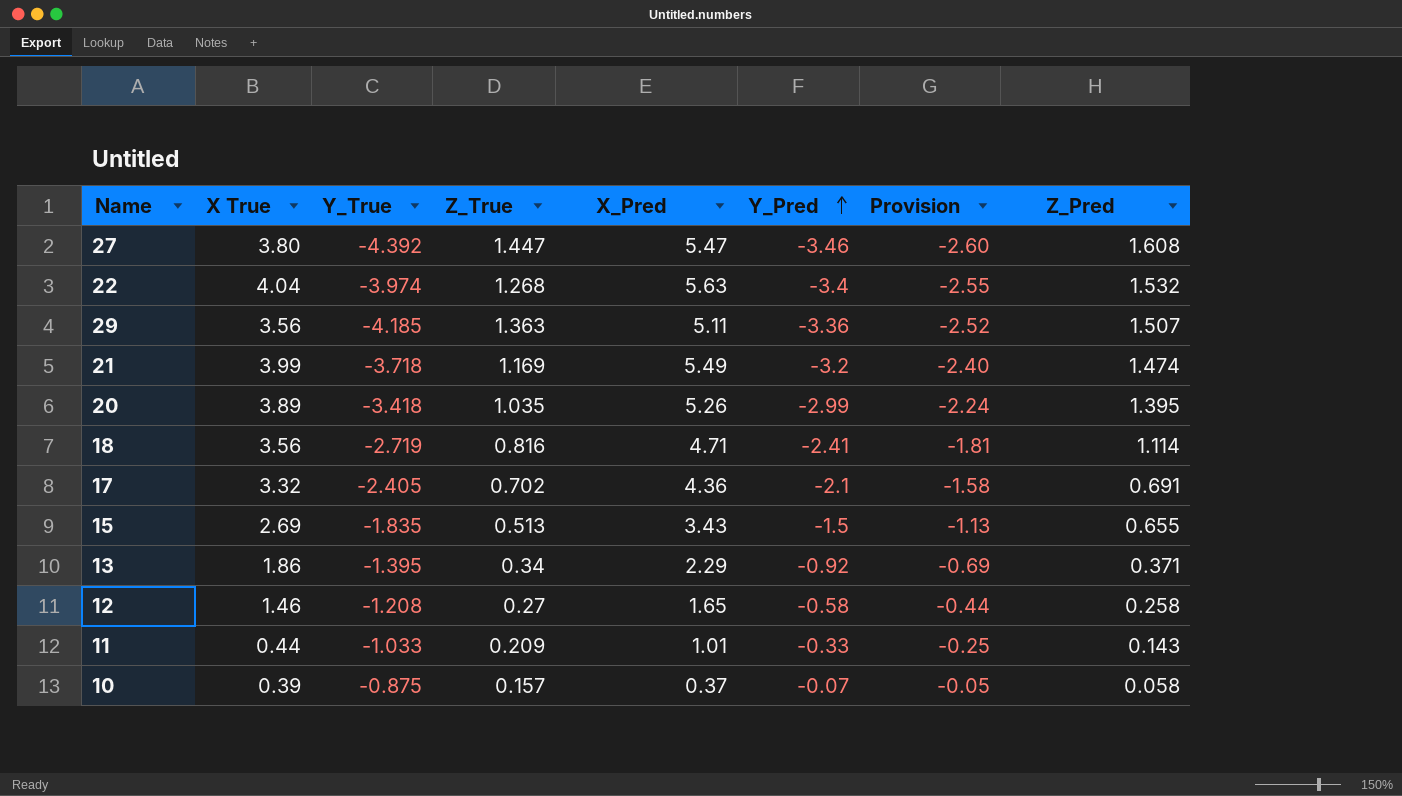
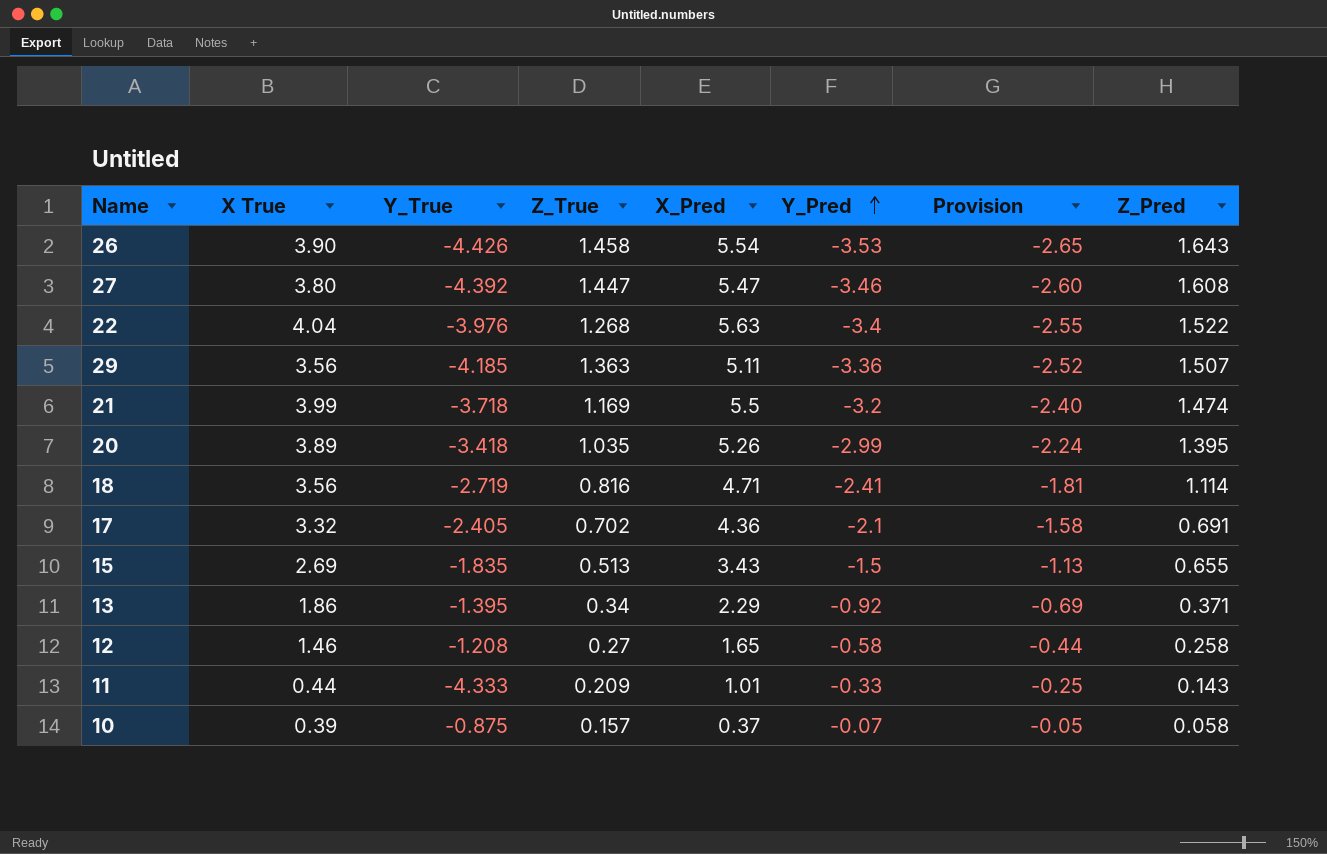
row 26: none -> 3.90 | -4.426 | 1.458 | 5.54 | -3.53 | -2.65 | 1.643
22 | Y_True: -3.974 -> -3.976
22 | Z_Pred: 1.532 -> 1.522
21 | X_Pred: 5.49 -> 5.5
11 | Y_True: -1.033 -> -4.333

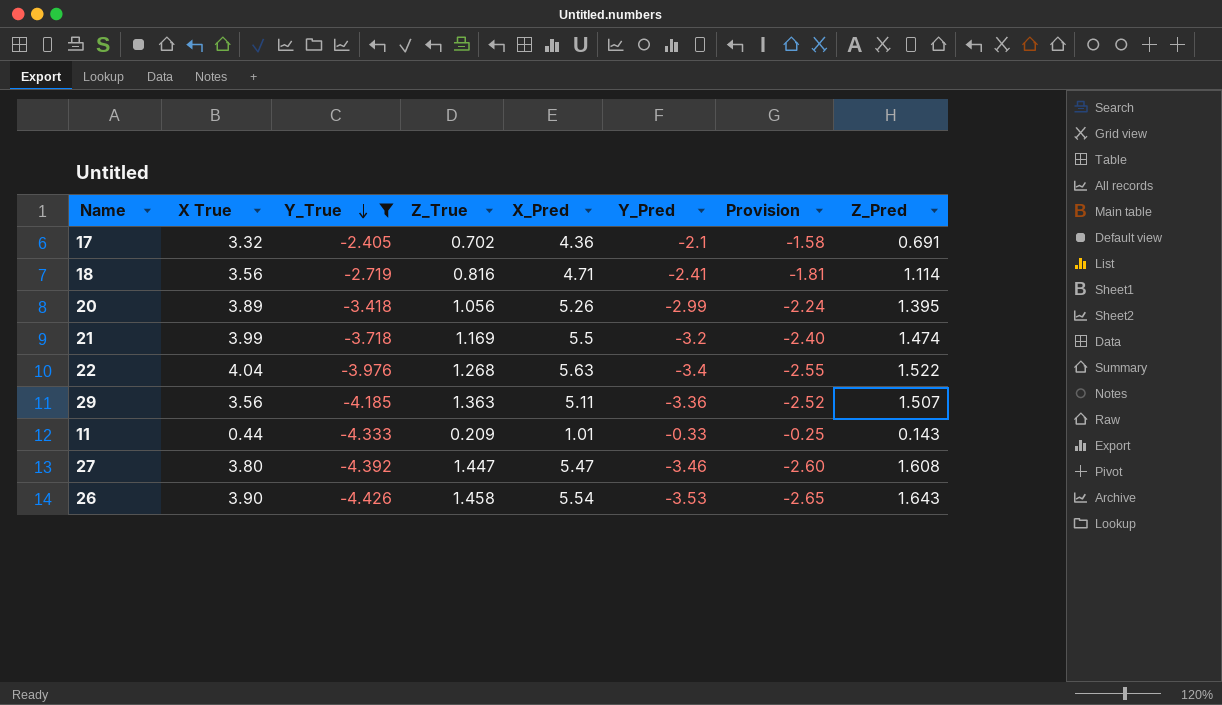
filter: none -> Y_True <= -2.405
row order: Y_Pred ascending -> Y_True descending
20 | Z_True: 1.035 -> 1.056

